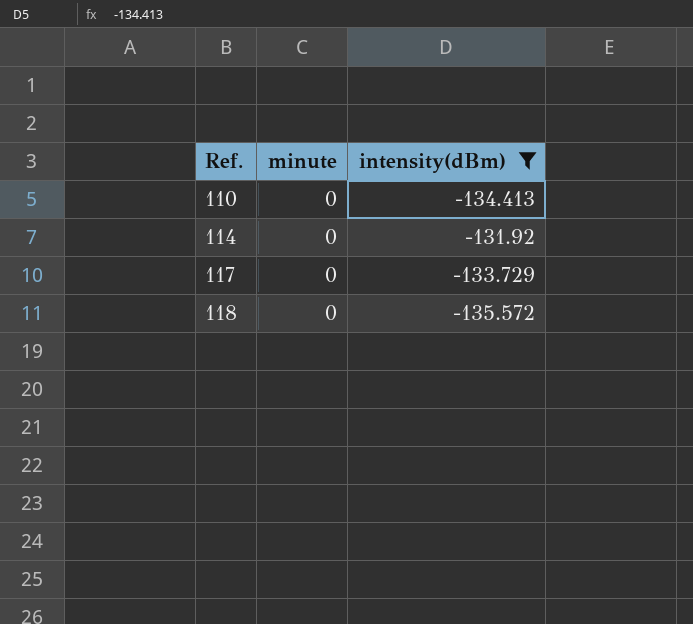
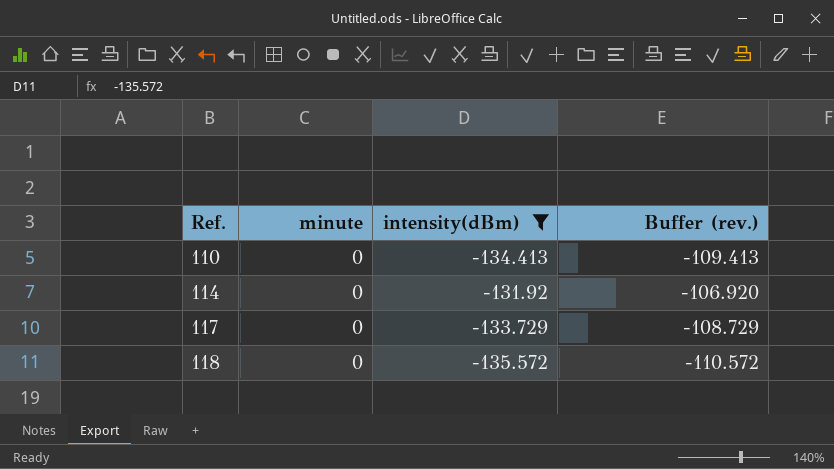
column Buffer (rev.) | formula: none -> [intensity(dBm)] + 25

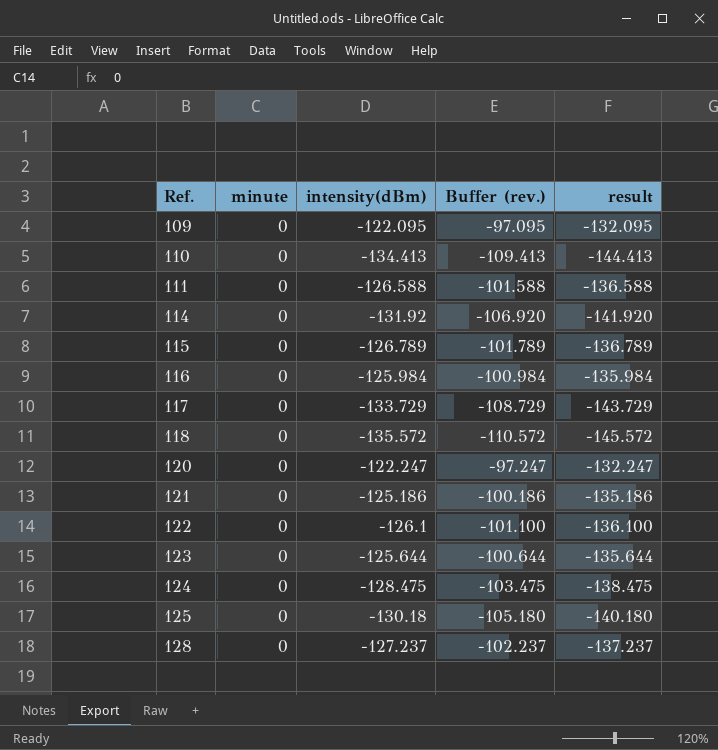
filter: intensity(dBm) <= -131.92 -> none
column result | formula: none -> [intensity(dBm)] - 10

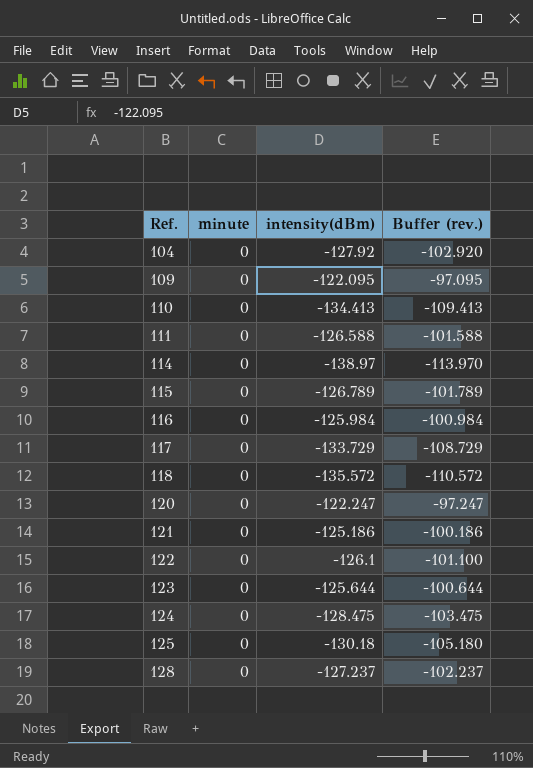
column result | formula: [intensity(dBm)] - 10 -> none
row 104: none -> 0 | -127.92 | -102.920
114 | intensity(dBm): -131.92 -> -138.97
114 | Buffer (rev.): -106.920 -> -113.970

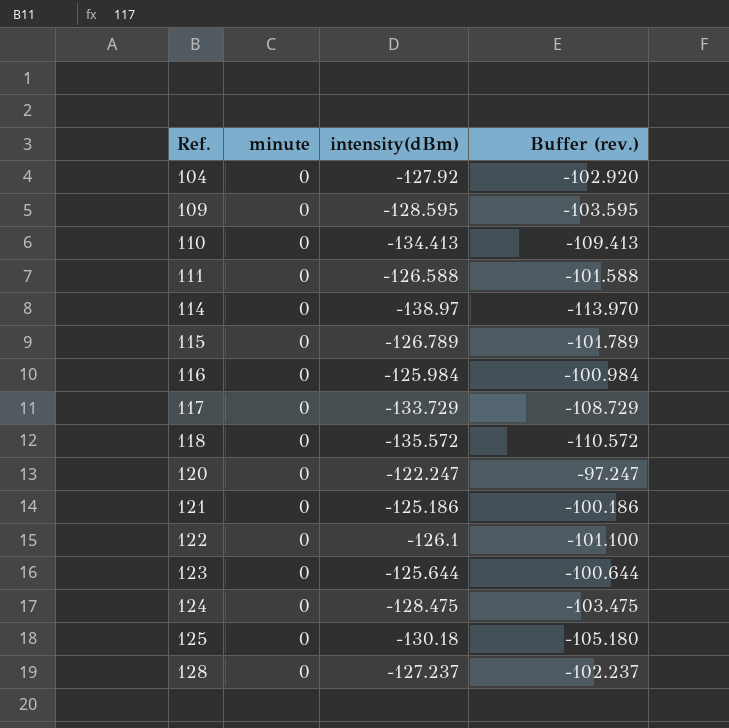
109 | intensity(dBm): -122.095 -> -128.595
109 | Buffer (rev.): -97.095 -> -103.595

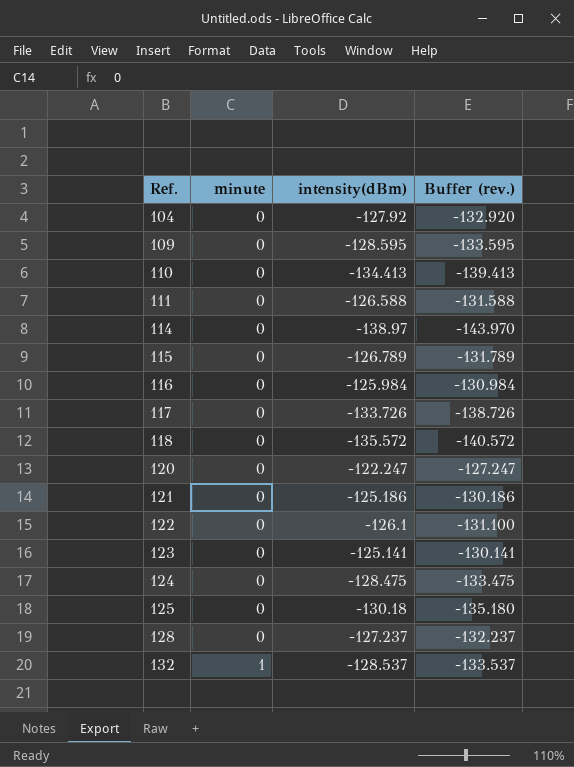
column Buffer (rev.) | formula: [intensity(dBm)] + 25 -> [intensity(dBm)] - 5
117 | intensity(dBm): -133.729 -> -133.726
123 | intensity(dBm): -125.644 -> -125.141
row 132: none -> 1 | -128.537 | -133.537

